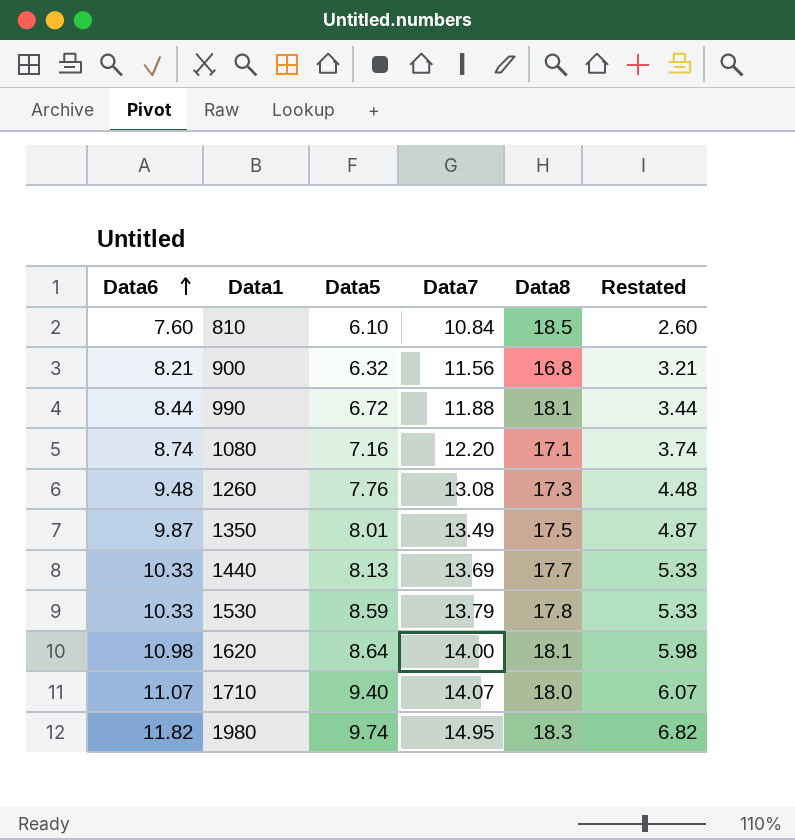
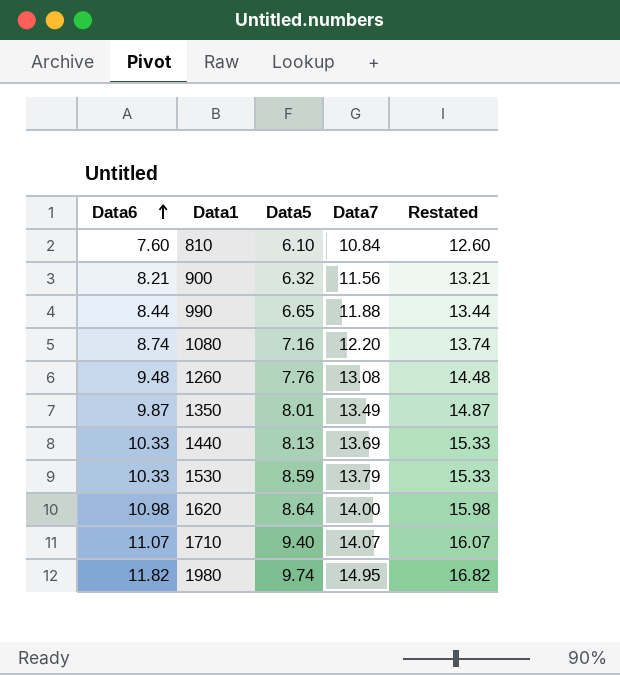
column Data8 | position: 5 -> none
column Restated | formula: [Data6] - 5 -> [Data6] + 5
990 | Data5: 6.72 -> 6.65

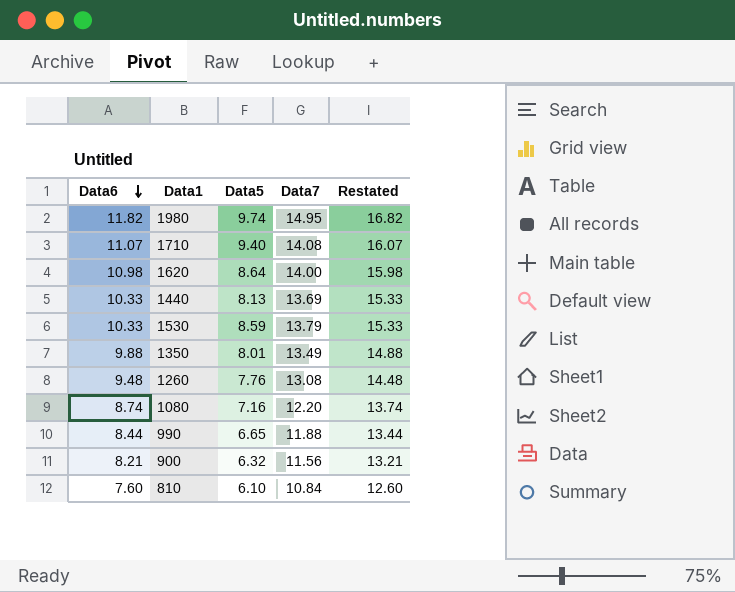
row order: Data6 ascending -> Data6 descending
1710 | Data7: 14.07 -> 14.08
1350 | Data6: 9.87 -> 9.88
1350 | Restated: 14.87 -> 14.88

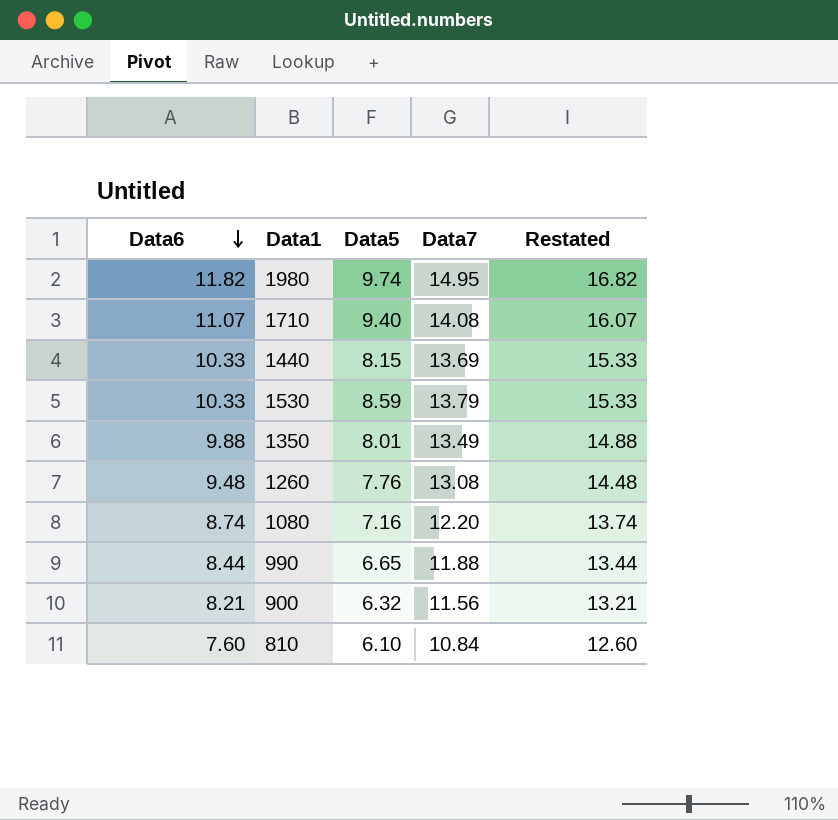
row 1620: 10.98 | 8.64 | 14.00 | 15.98 -> none
1440 | Data5: 8.13 -> 8.15

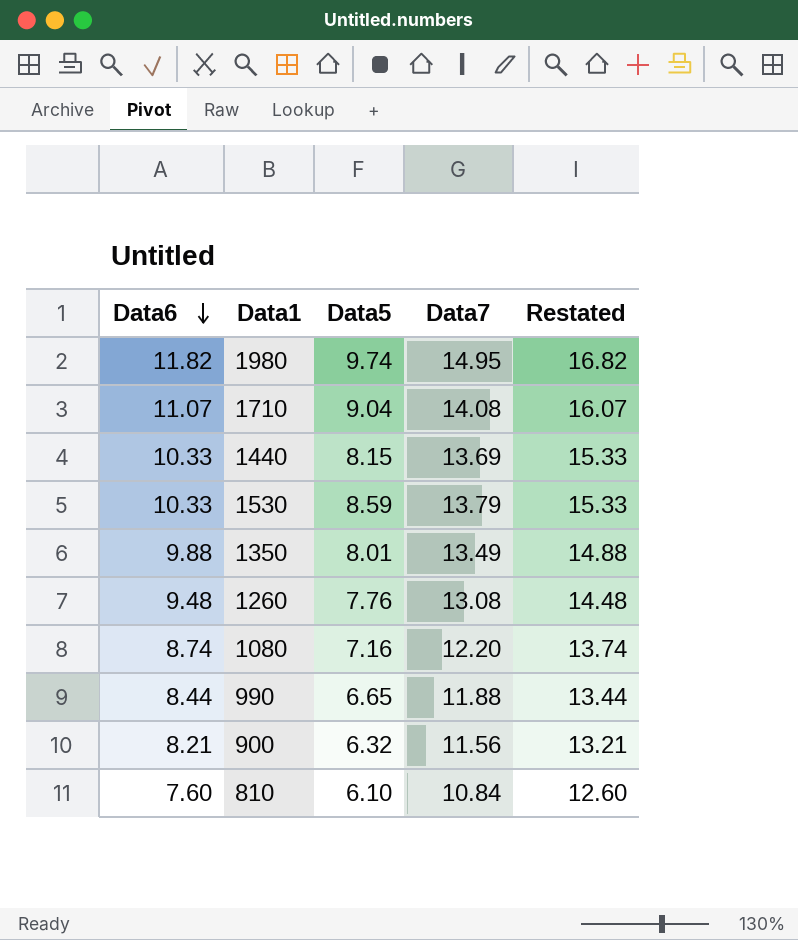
1710 | Data5: 9.40 -> 9.04

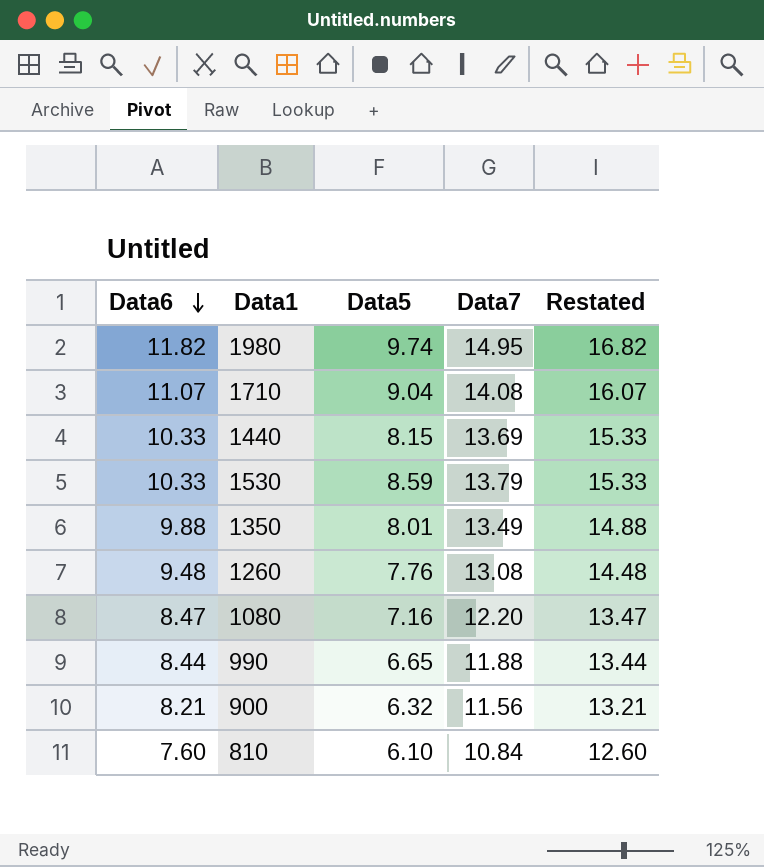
1080 | Data6: 8.74 -> 8.47
1080 | Restated: 13.74 -> 13.47

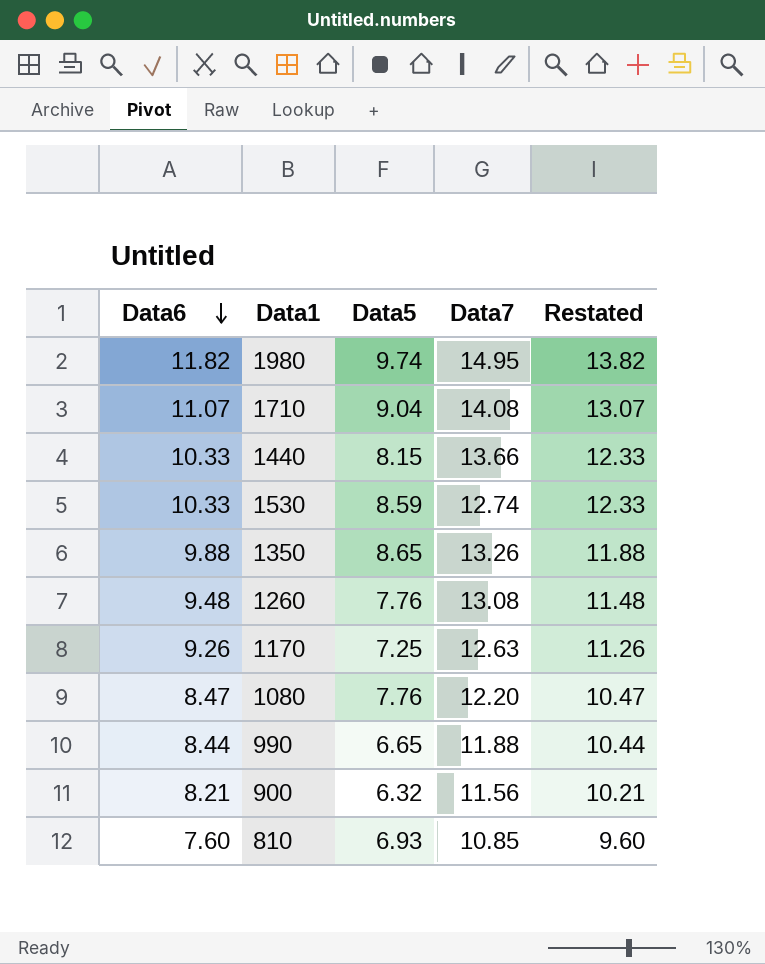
column Restated | formula: [Data6] + 5 -> [Data6] + 2
1440 | Data7: 13.69 -> 13.66
1530 | Data7: 13.79 -> 12.74
1350 | Data5: 8.01 -> 8.65
1350 | Data7: 13.49 -> 13.26
row 1170: none -> 9.26 | 7.25 | 12.63 | 11.26
1080 | Data5: 7.16 -> 7.76
810 | Data5: 6.10 -> 6.93
810 | Data7: 10.84 -> 10.85

